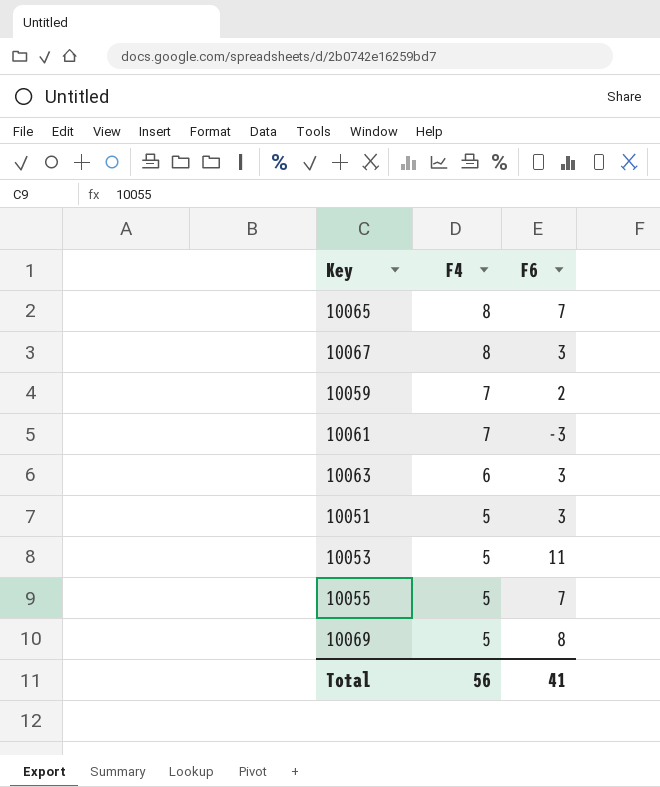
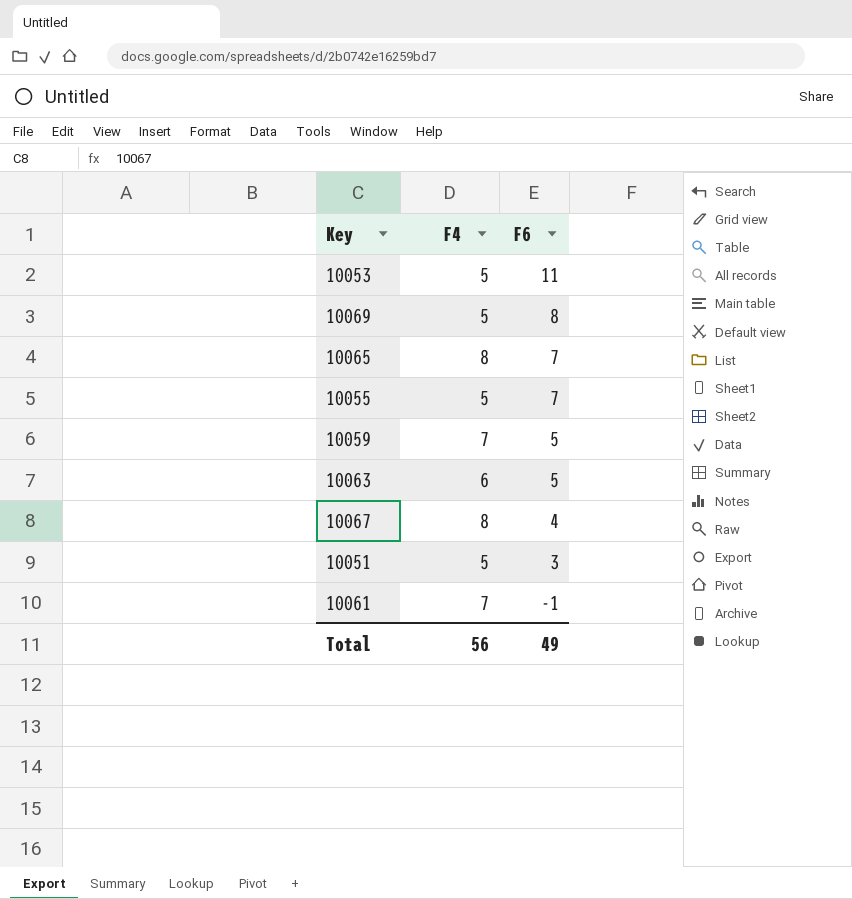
row order: F4 descending -> F6 descending
10059 | F6: 2 -> 5
10063 | F6: 3 -> 5
10067 | F6: 3 -> 4
10061 | F6: -3 -> -1
Total | F6: 41 -> 49

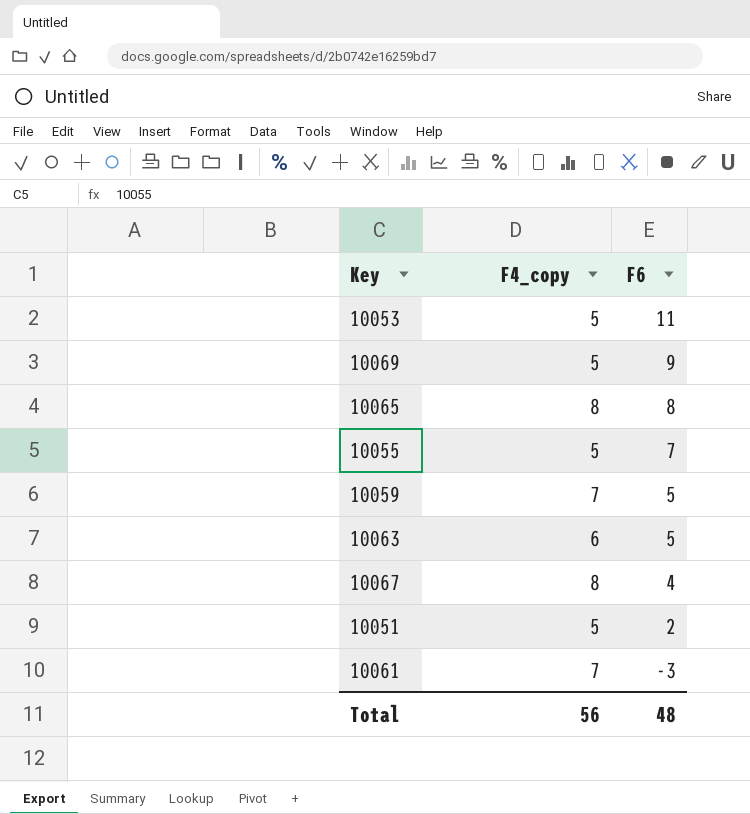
column name: F4 -> F4_copy
10069 | F6: 8 -> 9
10065 | F6: 7 -> 8
10051 | F6: 3 -> 2
10061 | F6: -1 -> -3
Total | F6: 49 -> 48

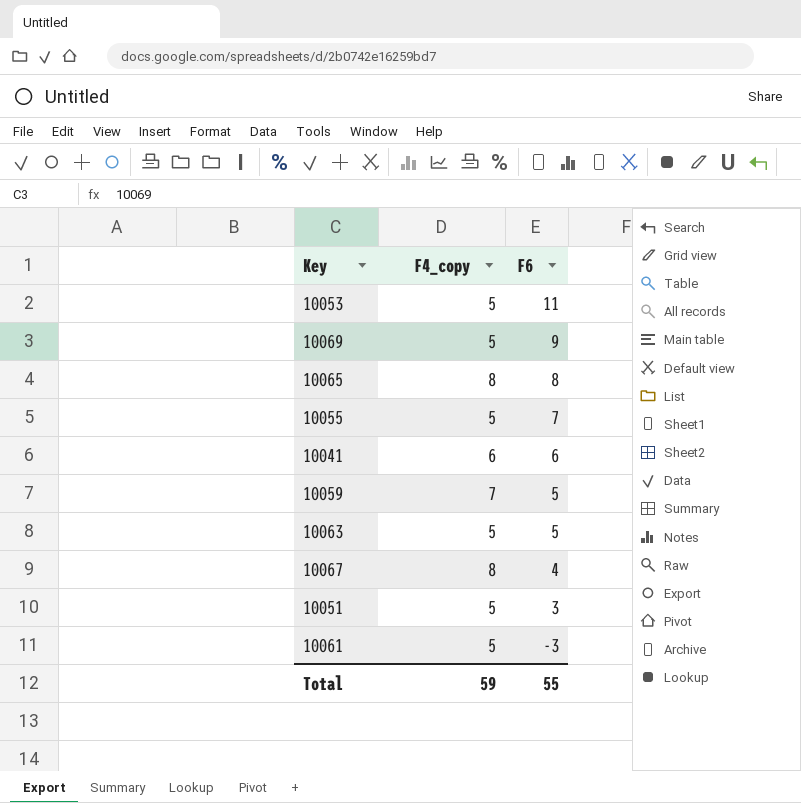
row 10041: none -> 6 | 6
10063 | F4_copy: 6 -> 5
10051 | F6: 2 -> 3
10061 | F4_copy: 7 -> 5
Total | F4_copy: 56 -> 59
Total | F6: 48 -> 55

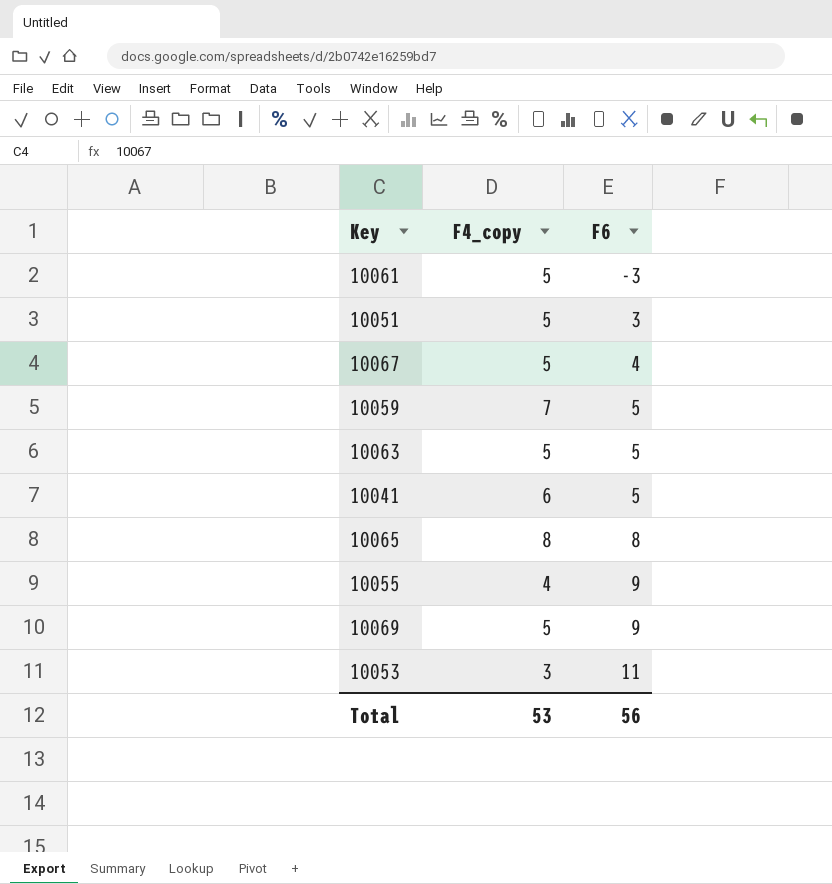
row order: F6 descending -> F6 ascending
10067 | F4_copy: 8 -> 5
10041 | F6: 6 -> 5
10055 | F4_copy: 5 -> 4
10055 | F6: 7 -> 9
10053 | F4_copy: 5 -> 3
Total | F4_copy: 59 -> 53
Total | F6: 55 -> 56

